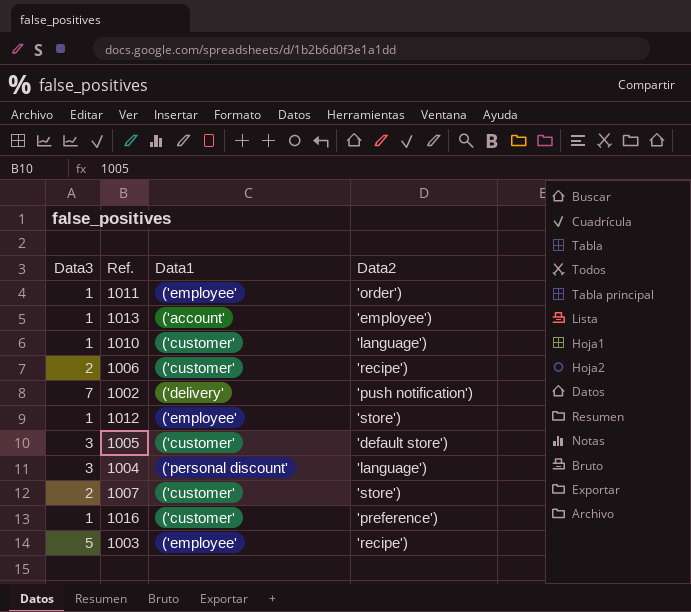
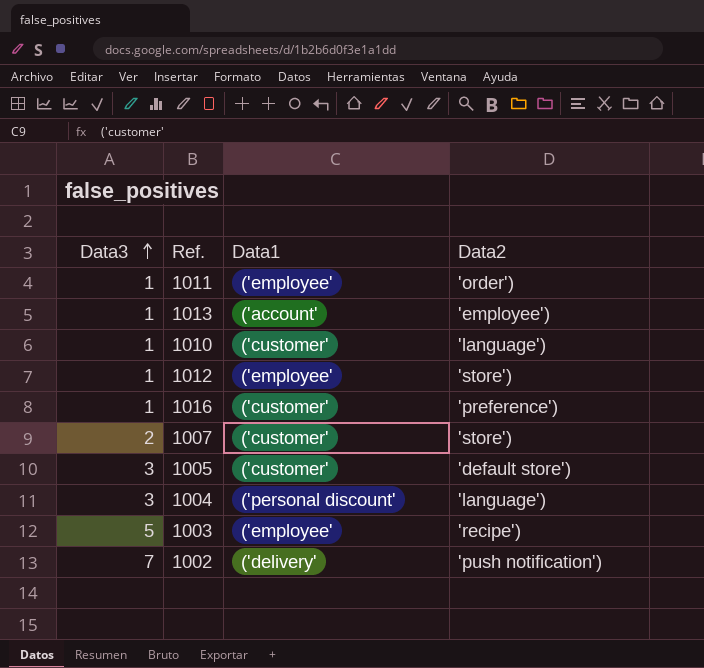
row order: none -> Data3 ascending
row 1006: 2 | ('customer' | 'recipe') -> none

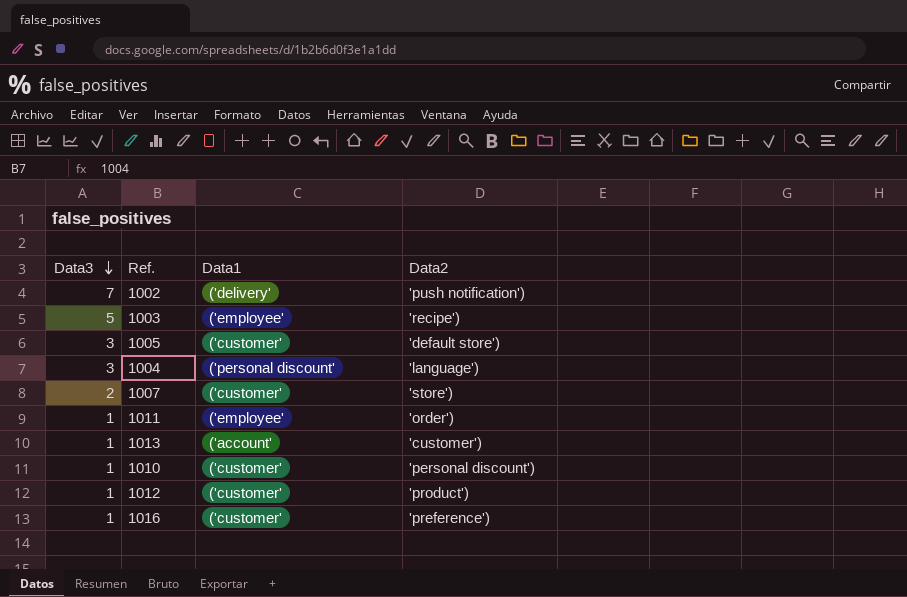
row order: Data3 ascending -> Data3 descending
1013 | Data2: 'employee') -> 'customer')
1010 | Data2: 'language') -> 'personal discount')
1012 | Data1: ('employee' -> ('customer'
1012 | Data2: 'store') -> 'product')

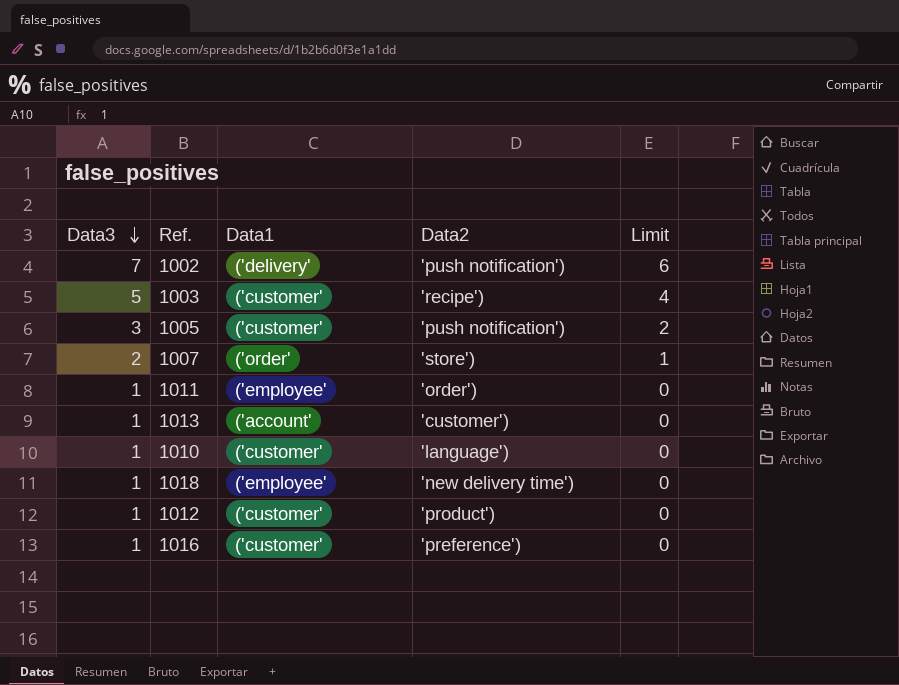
column Limit | formula: none -> [Data3] - 1
row 1004: 3 | ('personal discount' | 'language') -> none
1003 | Data1: ('employee' -> ('customer'
1005 | Data2: 'default store') -> 'push notification')
1007 | Data1: ('customer' -> ('order'
1010 | Data2: 'personal discount') -> 'language')
row 1018: none -> 1 | ('employee' | 'new delivery time') | 0

